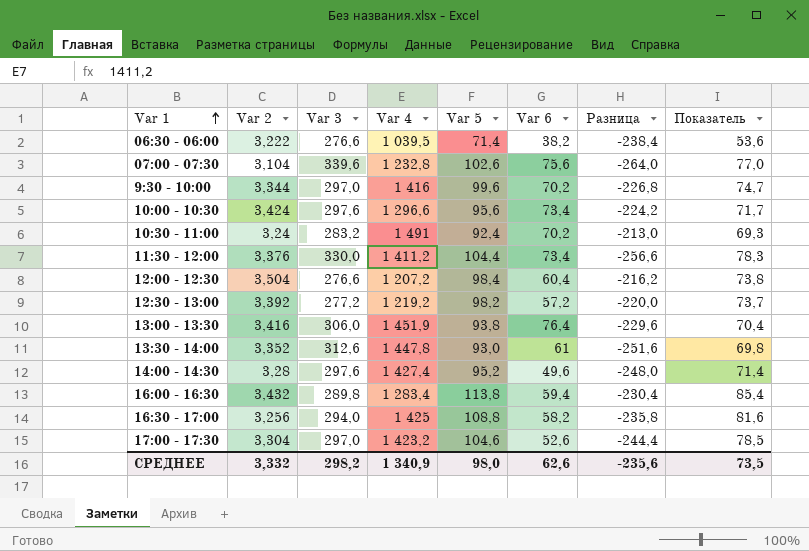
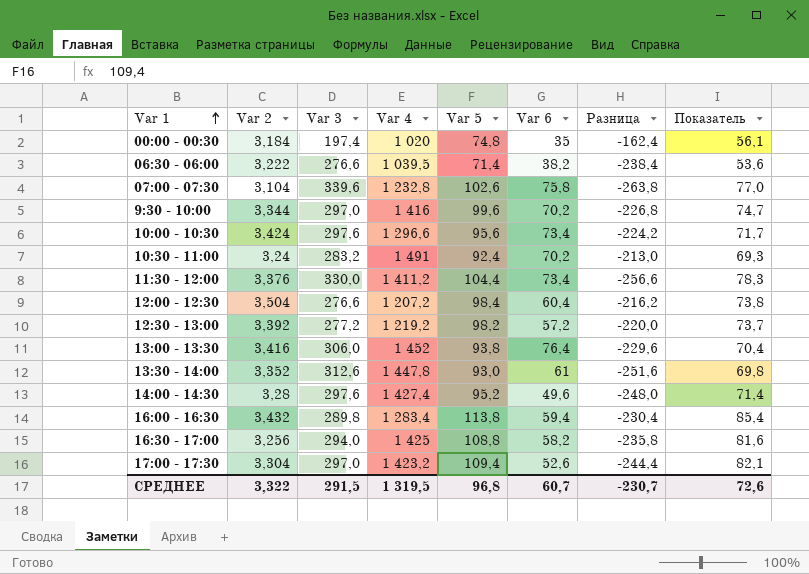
row 00:00 - 00:30: none -> 3,184 | 197,4 | 1 020 | 74,8 | 35 | -162,4 | 56,1
07:00 - 07:30 | Var 6: 75,6 -> 75,8
07:00 - 07:30 | Разница: -264,0 -> -263,8
13:00 - 13:30 | Var 4: 1 451,9 -> 1 452
17:00 - 17:30 | Var 5: 104,6 -> 109,4
17:00 - 17:30 | Показатель: 78,5 -> 82,1
СРЕДНЕЕ | Var 2: 3,332 -> 3,322
СРЕДНЕЕ | Var 3: 298,2 -> 291,5
СРЕДНЕЕ | Var 4: 1 340,9 -> 1 319,5
СРЕДНЕЕ | Var 5: 98,0 -> 96,8
СРЕДНЕЕ | Var 6: 62,6 -> 60,7
СРЕДНЕЕ | Разница: -235,6 -> -230,7
СРЕДНЕЕ | Показатель: 73,5 -> 72,6

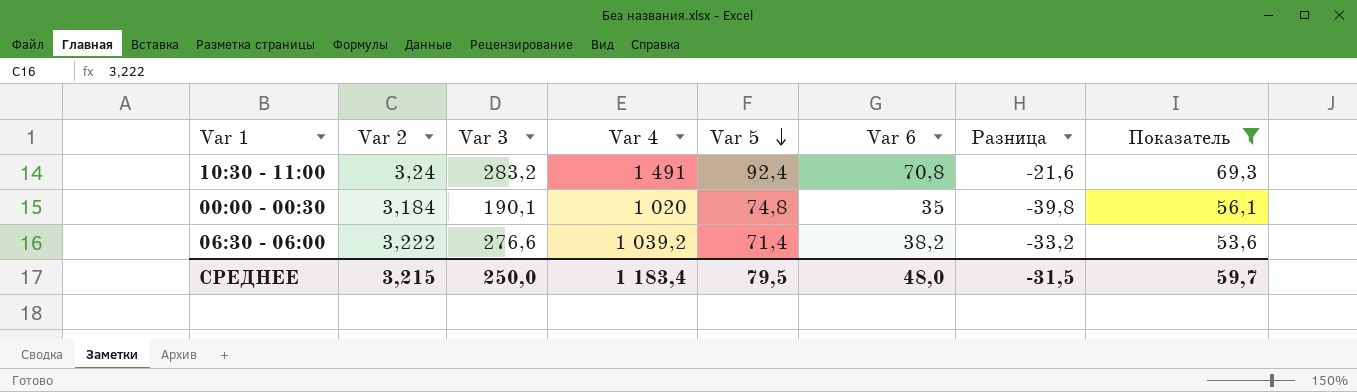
filter: none -> Показатель <= 69,3
row order: Var 1 ascending -> Var 5 descending
column Разница | formula: [Var 6] - [Var 3] -> [Var 6] - [Var 5]
10:30 - 11:00 | Var 6: 70,2 -> 70,8
00:00 - 00:30 | Var 3: 197,4 -> 190,1
06:30 - 06:00 | Var 4: 1 039,5 -> 1 039,2
СРЕДНЕЕ | Var 2: 3,322 -> 3,215
СРЕДНЕЕ | Var 3: 291,5 -> 250,0
СРЕДНЕЕ | Var 4: 1 319,5 -> 1 183,4
СРЕДНЕЕ | Var 5: 96,8 -> 79,5
СРЕДНЕЕ | Var 6: 60,7 -> 48,0
СРЕДНЕЕ | Разница: -230,7 -> -31,5
СРЕДНЕЕ | Показатель: 72,6 -> 59,7

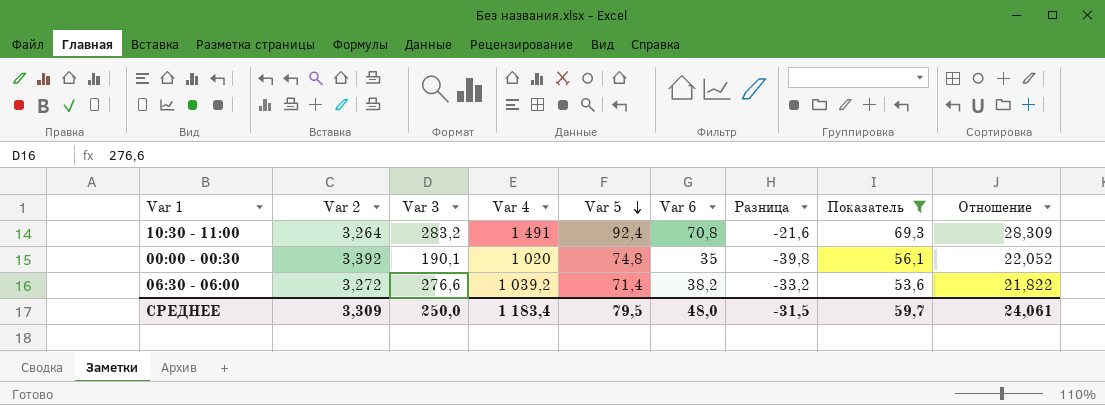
column Отношение | formula: none -> [Var 5] / [Var 2]
10:30 - 11:00 | Var 2: 3,24 -> 3,264
00:00 - 00:30 | Var 2: 3,184 -> 3,392
06:30 - 06:00 | Var 2: 3,222 -> 3,272
СРЕДНЕЕ | Var 2: 3,215 -> 3,309

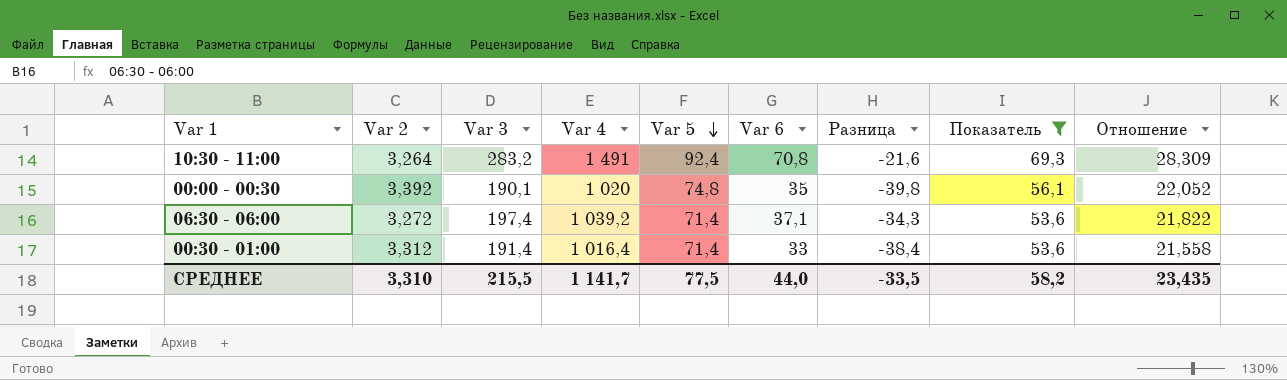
06:30 - 06:00 | Var 3: 276,6 -> 197,4
06:30 - 06:00 | Var 6: 38,2 -> 37,1
06:30 - 06:00 | Разница: -33,2 -> -34,3
row 00:30 - 01:00: none -> 3,312 | 191,4 | 1 016,4 | 71,4 | 33 | -38,4 | 53,6 | 21,558
СРЕДНЕЕ | Var 2: 3,309 -> 3,310
СРЕДНЕЕ | Var 3: 250,0 -> 215,5
СРЕДНЕЕ | Var 4: 1 183,4 -> 1 141,7
СРЕДНЕЕ | Var 5: 79,5 -> 77,5
СРЕДНЕЕ | Var 6: 48,0 -> 44,0
СРЕДНЕЕ | Разница: -31,5 -> -33,5
СРЕДНЕЕ | Показатель: 59,7 -> 58,2
СРЕДНЕЕ | Отношение: 24,061 -> 23,435

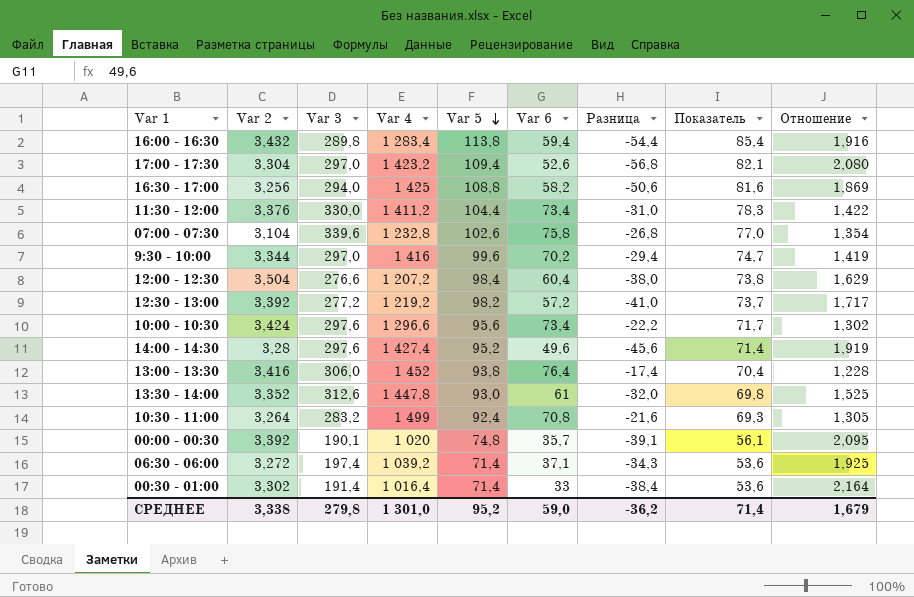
filter: Показатель <= 69,3 -> none
column Отношение | formula: [Var 5] / [Var 2] -> [Var 5] / [Var 6]
10:30 - 11:00 | Var 4: 1 491 -> 1 499
00:00 - 00:30 | Var 6: 35 -> 35,7
00:00 - 00:30 | Разница: -39,8 -> -39,1
00:30 - 01:00 | Var 2: 3,312 -> 3,302
СРЕДНЕЕ | Var 2: 3,310 -> 3,338
СРЕДНЕЕ | Var 3: 215,5 -> 279,8
СРЕДНЕЕ | Var 4: 1 141,7 -> 1 301,0
СРЕДНЕЕ | Var 5: 77,5 -> 95,2
СРЕДНЕЕ | Var 6: 44,0 -> 59,0
СРЕДНЕЕ | Разница: -33,5 -> -36,2
СРЕДНЕЕ | Показатель: 58,2 -> 71,4
СРЕДНЕЕ | Отношение: 23,435 -> 1,679

